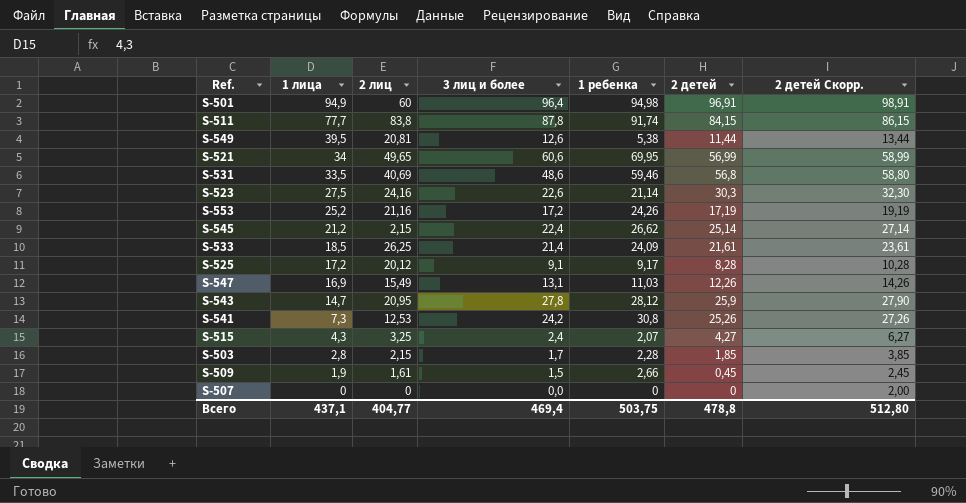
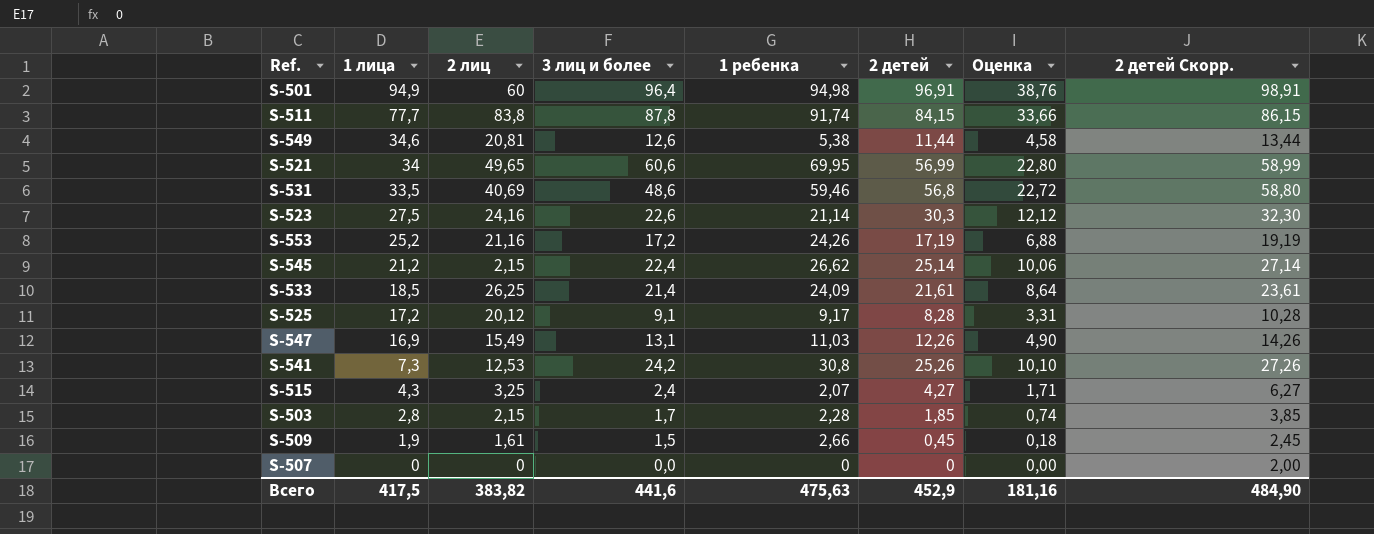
column Оценка | formula: none -> [2 детей] * 0,4
row S-543: 14,7 | 20,95 | 27,8 | 28,12 | 25,9 | 27,90 -> none
S-549 | 1 лица: 39,5 -> 34,6
Всего | 1 лица: 437,1 -> 417,5
Всего | 2 лиц: 404,77 -> 383,82
Всего | 3 лиц и более: 469,4 -> 441,6
Всего | 1 ребенка: 503,75 -> 475,63
Всего | 2 детей: 478,8 -> 452,9
Всего | 2 детей Скорр.: 512,80 -> 484,90

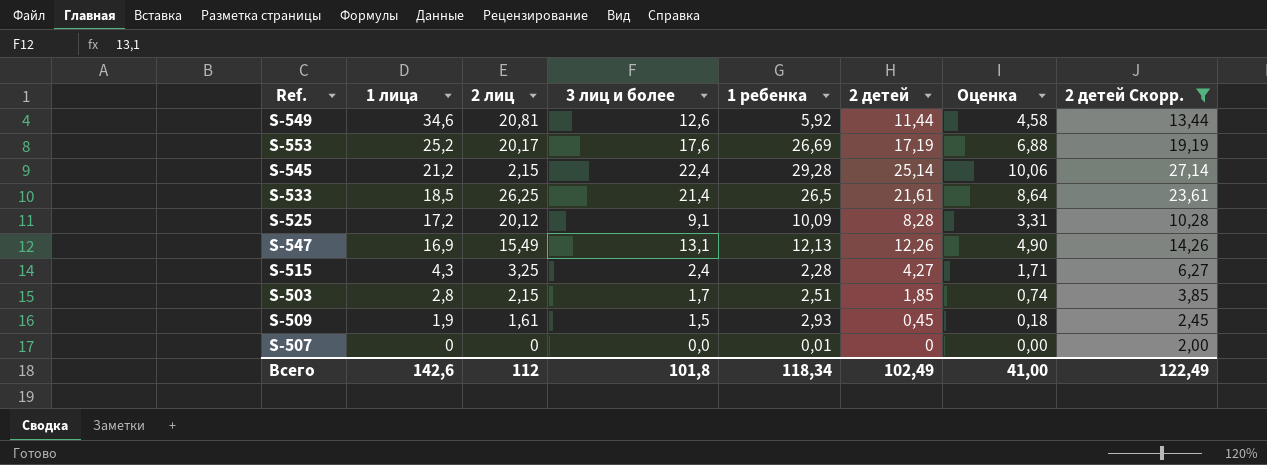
filter: none -> 2 детей Скорр. <= 27,14
S-549 | 1 ребенка: 5,38 -> 5,92
S-553 | 2 лиц: 21,16 -> 20,17
S-553 | 3 лиц и более: 17,2 -> 17,6
S-553 | 1 ребенка: 24,26 -> 26,69
S-545 | 1 ребенка: 26,62 -> 29,28
S-533 | 1 ребенка: 24,09 -> 26,5
S-525 | 1 ребенка: 9,17 -> 10,09
S-547 | 1 ребенка: 11,03 -> 12,13
S-515 | 1 ребенка: 2,07 -> 2,28
S-503 | 1 ребенка: 2,28 -> 2,51
S-509 | 1 ребенка: 2,66 -> 2,93
S-507 | 1 ребенка: 0 -> 0,01
Всего | 1 лица: 417,5 -> 142,6
Всего | 2 лиц: 383,82 -> 112
Всего | 3 лиц и более: 441,6 -> 101,8
Всего | 1 ребенка: 475,63 -> 118,34
Всего | 2 детей: 452,9 -> 102,49
Всего | Оценка: 181,16 -> 41,00
Всего | 2 детей Скорр.: 484,90 -> 122,49

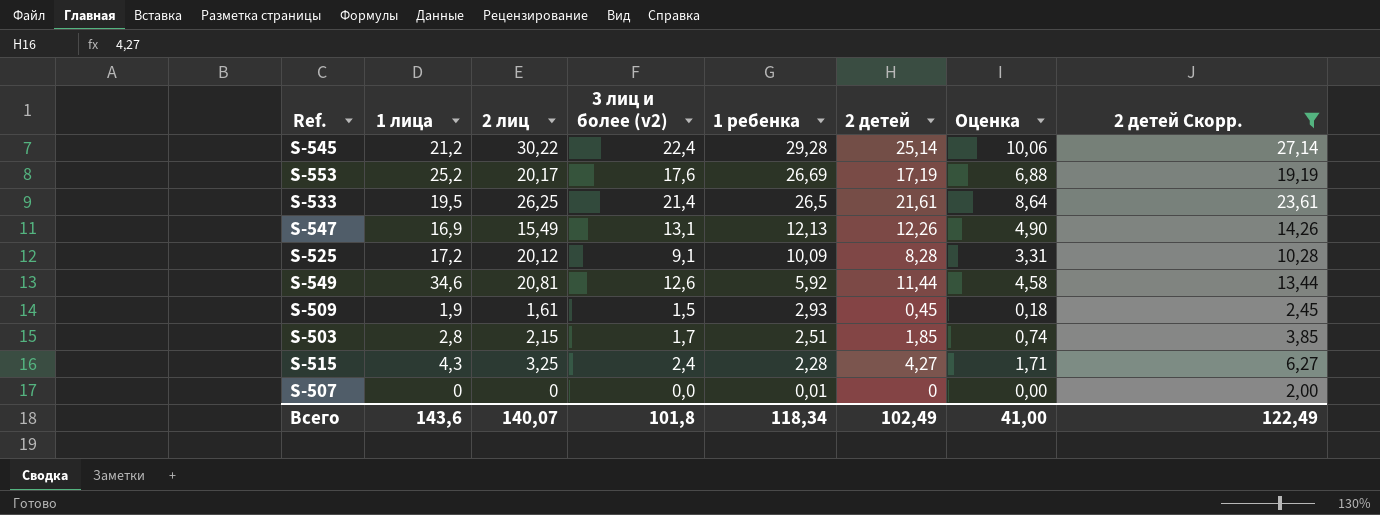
row order: 1 лица descending -> 1 ребенка descending
column name: 3 лиц и более -> 3 лиц и более (v2)
S-545 | 2 лиц: 2,15 -> 30,22
S-533 | 1 лица: 18,5 -> 19,5
Всего | 1 лица: 142,6 -> 143,6
Всего | 2 лиц: 112 -> 140,07

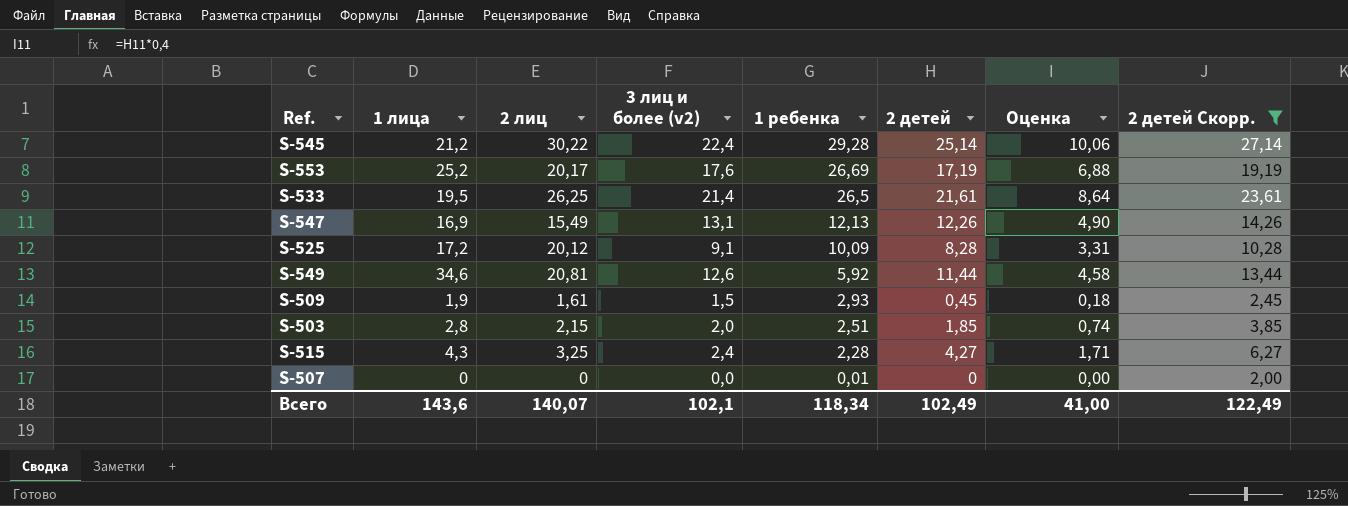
S-503 | 3 лиц и более (v2): 1,7 -> 2,0
Всего | 3 лиц и более (v2): 101,8 -> 102,1

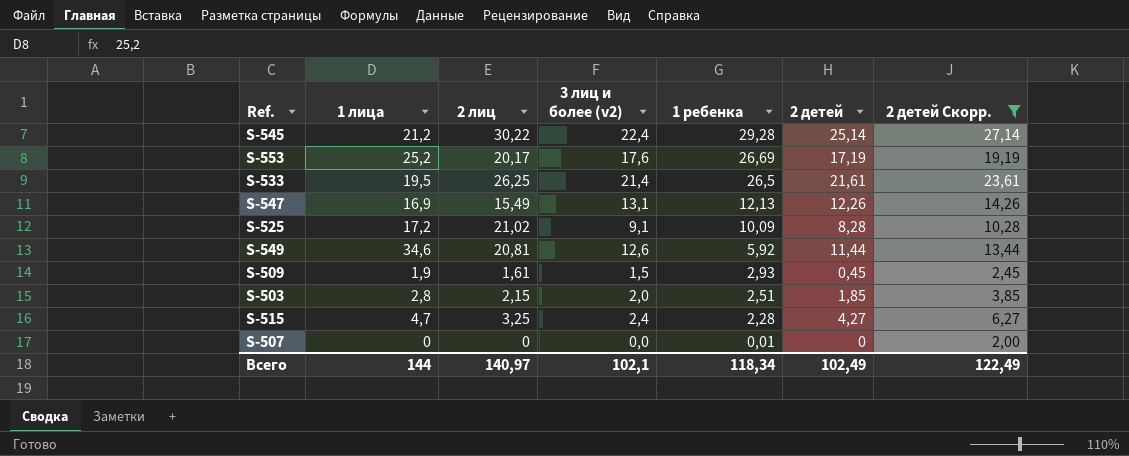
column Оценка | formula: [2 детей] * 0,4 -> none
S-525 | 2 лиц: 20,12 -> 21,02
S-515 | 1 лица: 4,3 -> 4,7
Всего | 1 лица: 143,6 -> 144
Всего | 2 лиц: 140,07 -> 140,97

